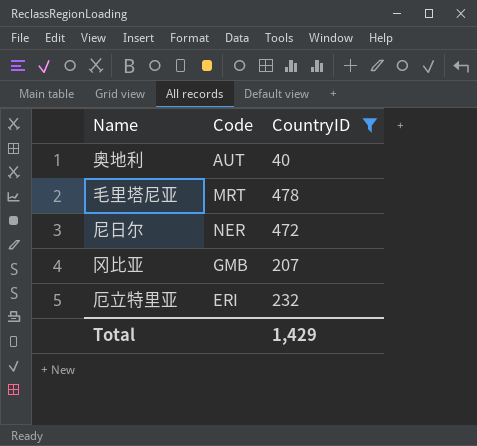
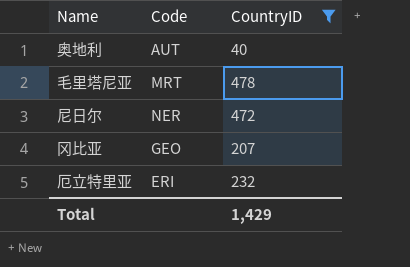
冈比亚 | Code: GMB -> GEO

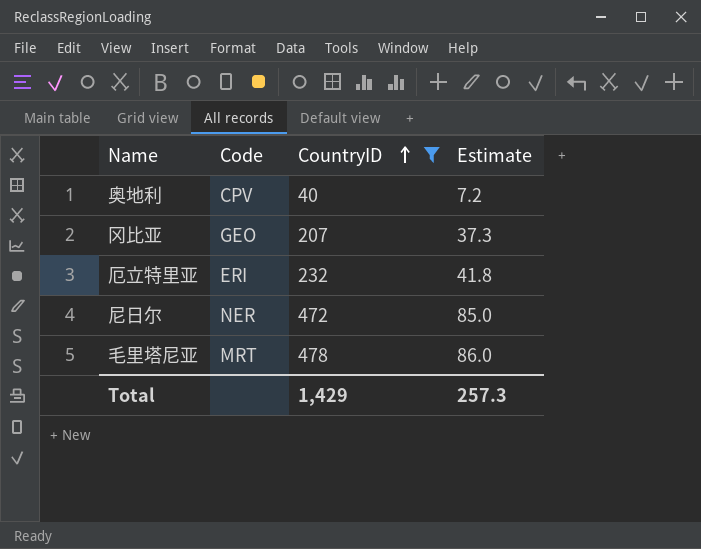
row order: none -> CountryID ascending
column Estimate | formula: none -> [CountryID] * 0.18
奥地利 | Code: AUT -> CPV

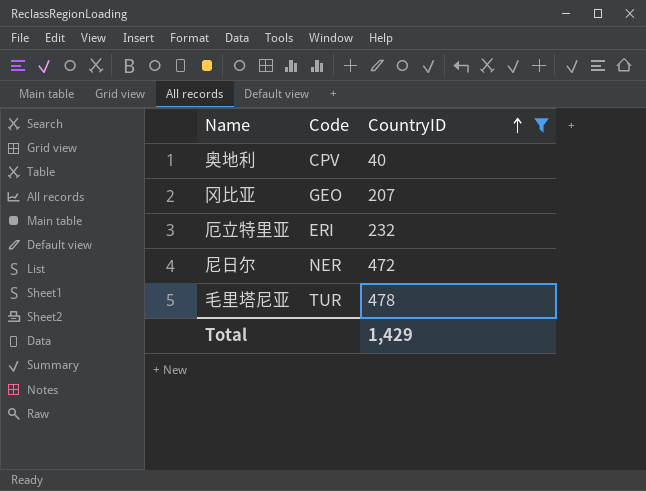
column Estimate | formula: [CountryID] * 0.18 -> none
毛里塔尼亚 | Code: MRT -> TUR

